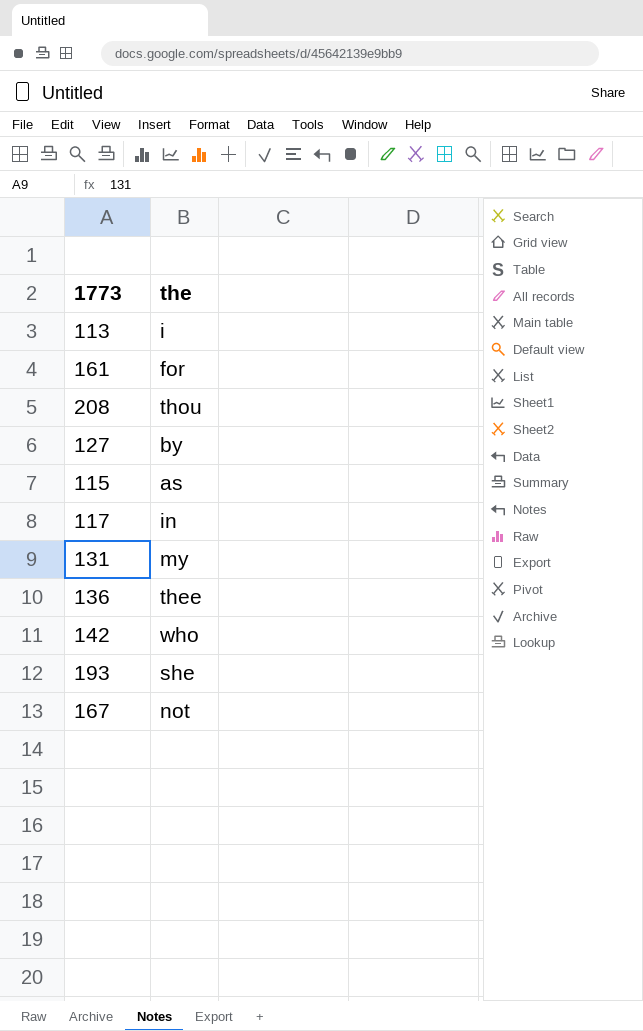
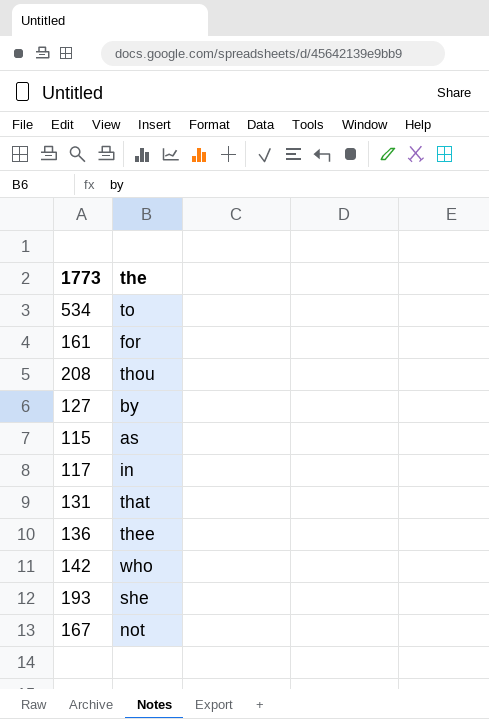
row 113: i -> none
row 534: none -> to
131 | the: my -> that

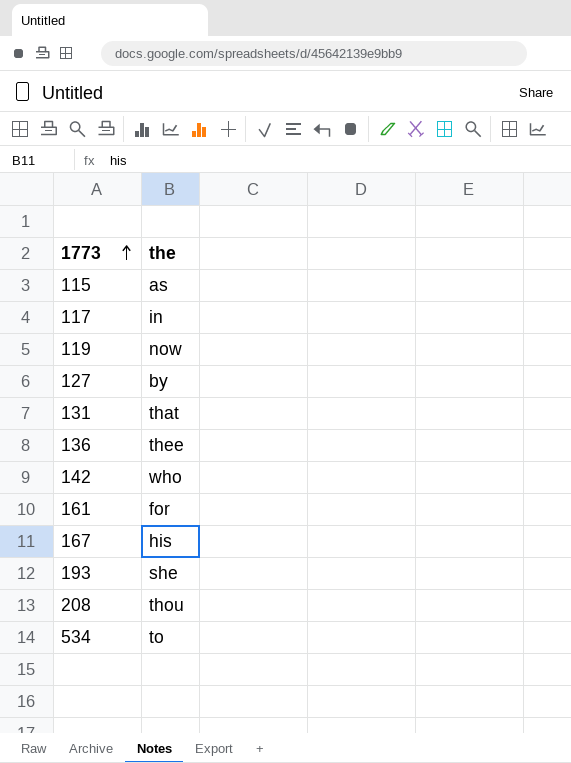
row order: none -> 1773 ascending
row 119: none -> now
167 | the: not -> his

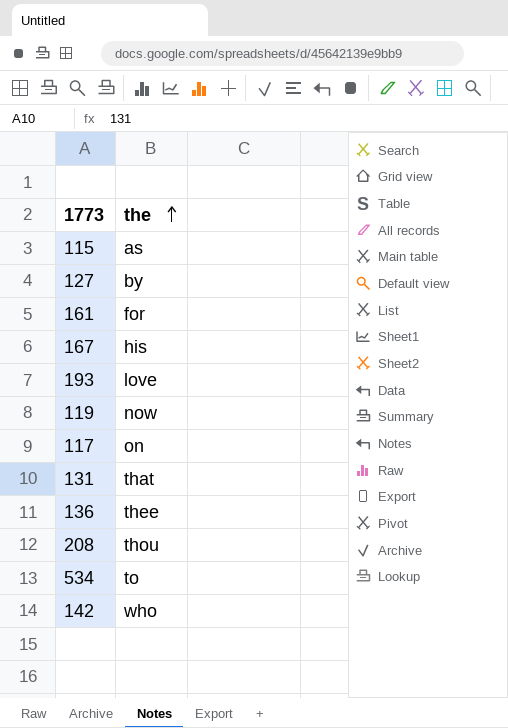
row order: 1773 ascending -> the ascending
193 | the: she -> love
117 | the: in -> on

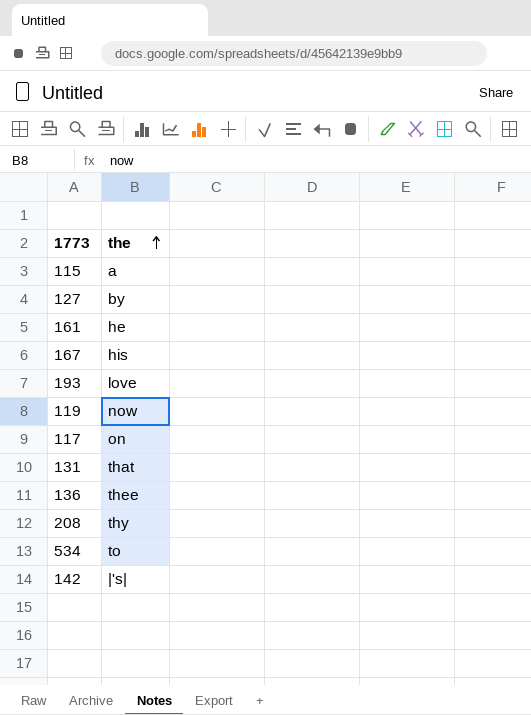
115 | the: as -> a
161 | the: for -> he
208 | the: thou -> thy
142 | the: who -> |'s|

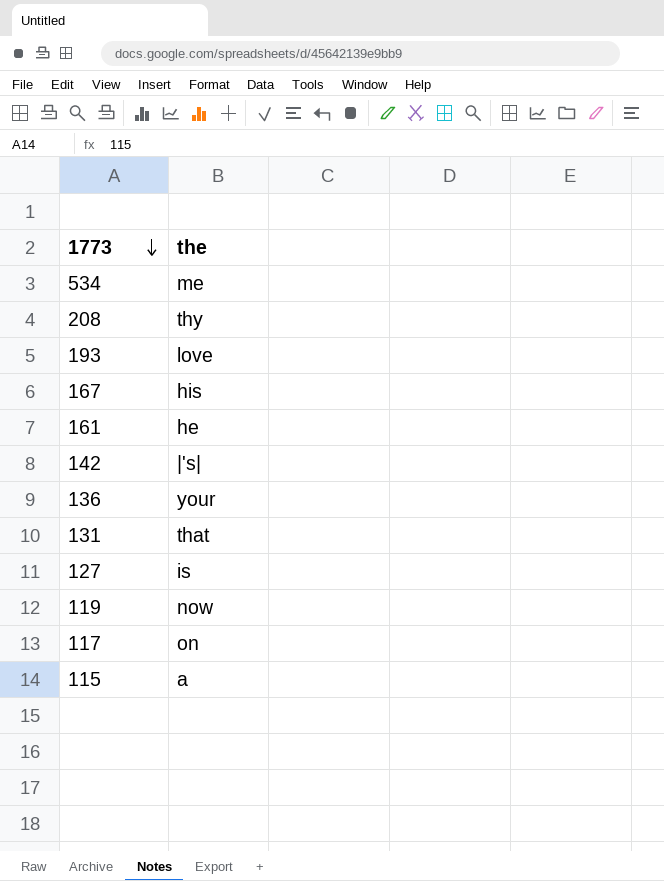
row order: the ascending -> 1773 descending
534 | the: to -> me
136 | the: thee -> your
127 | the: by -> is

